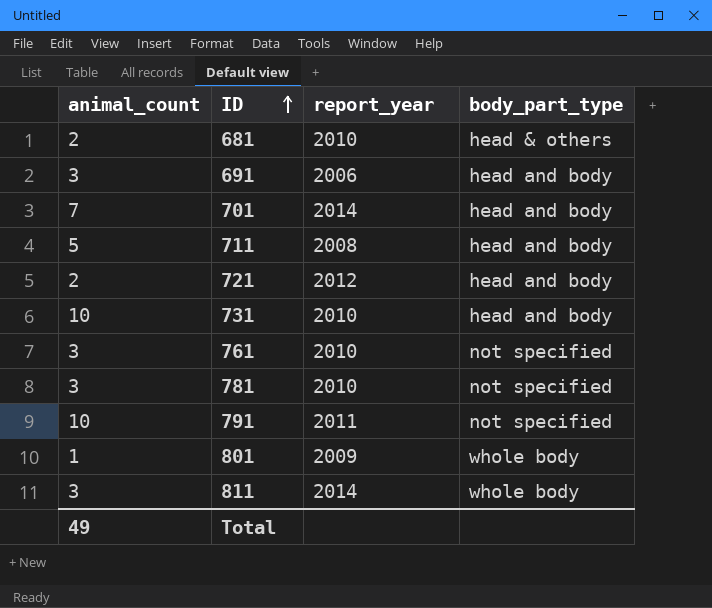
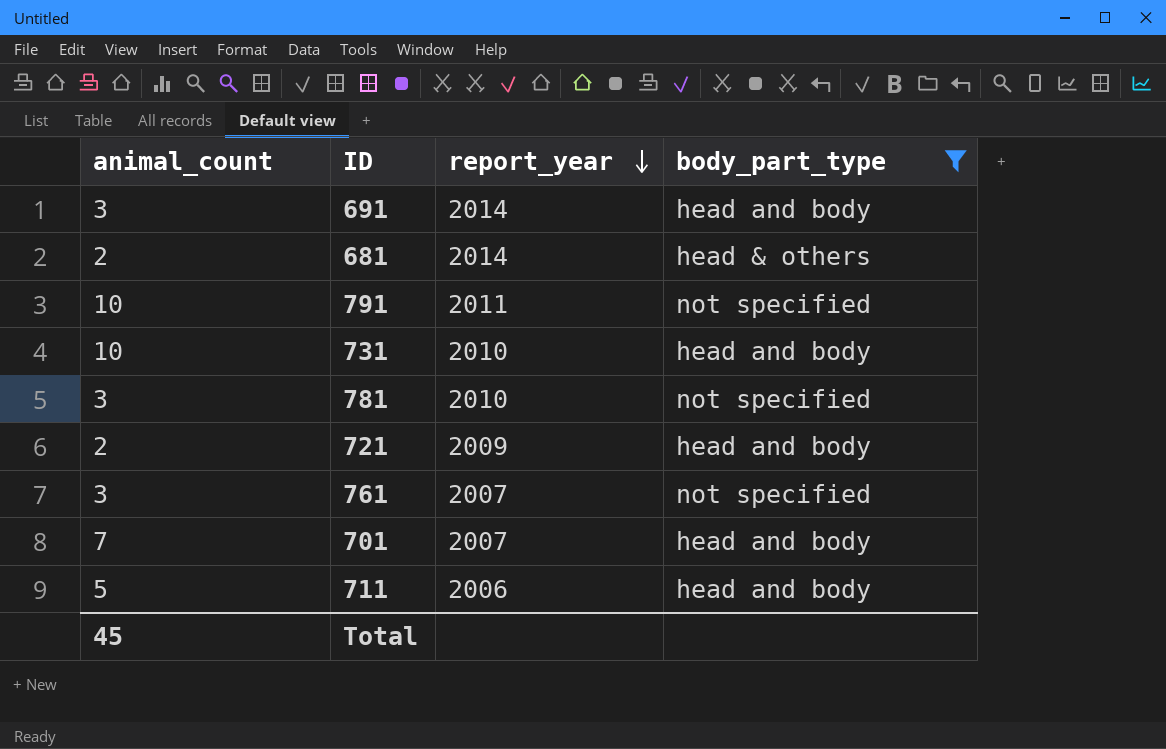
filter: none -> body_part_type != whole body
row order: ID ascending -> report_year descending
691 | report_year: 2006 -> 2014
681 | report_year: 2010 -> 2014
721 | report_year: 2012 -> 2009
761 | report_year: 2010 -> 2007
701 | report_year: 2014 -> 2007
711 | report_year: 2008 -> 2006
Total | animal_count: 49 -> 45

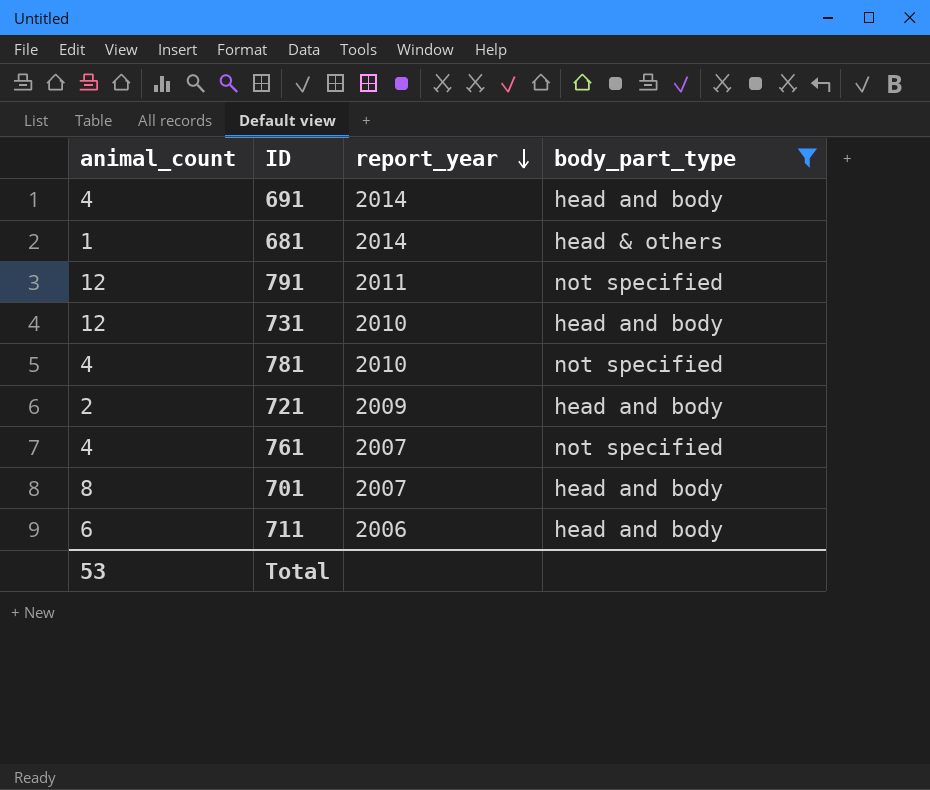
691 | animal_count: 3 -> 4
681 | animal_count: 2 -> 1
791 | animal_count: 10 -> 12
731 | animal_count: 10 -> 12
781 | animal_count: 3 -> 4
761 | animal_count: 3 -> 4
701 | animal_count: 7 -> 8
711 | animal_count: 5 -> 6
Total | animal_count: 45 -> 53

